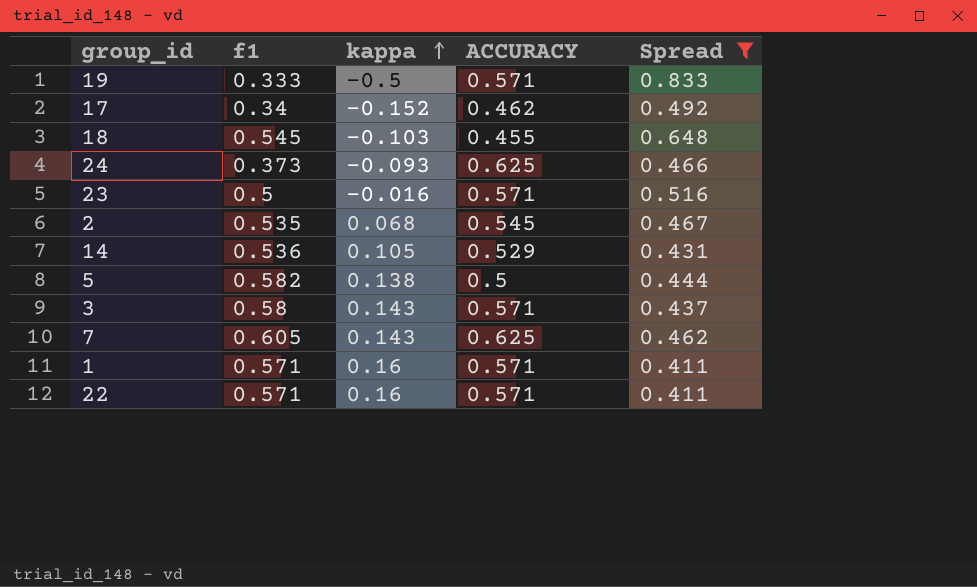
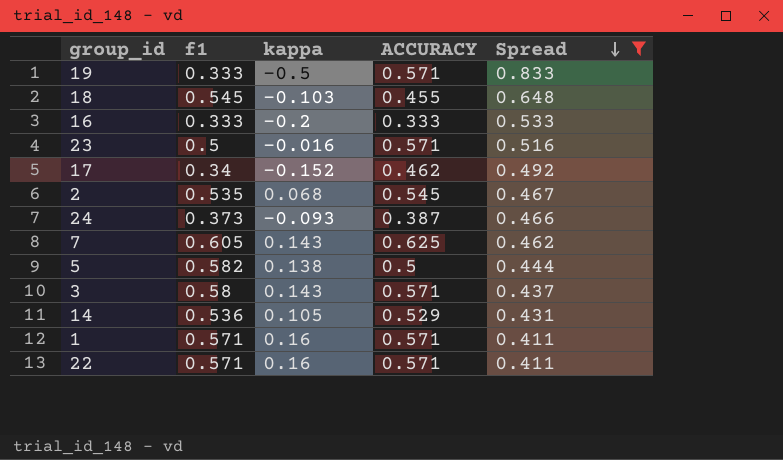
row order: kappa ascending -> Spread descending
row 16: none -> 0.333 | -0.2 | 0.333 | 0.533
24 | ACCURACY: 0.625 -> 0.387

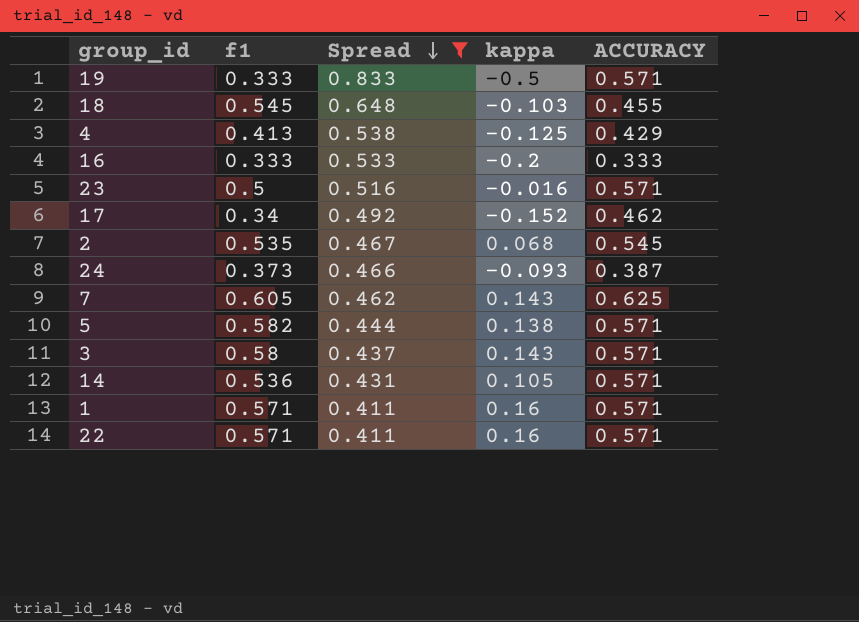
column Spread | position: 5 -> 3
row 4: none -> 0.413 | 0.538 | -0.125 | 0.429
5 | ACCURACY: 0.5 -> 0.571
14 | ACCURACY: 0.529 -> 0.571

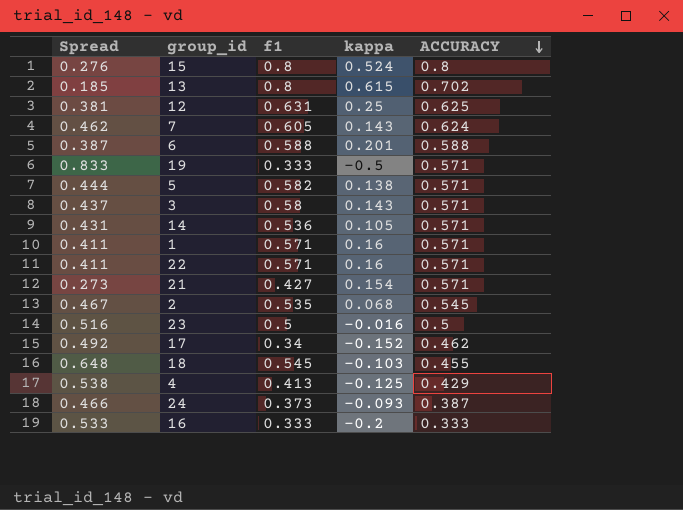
filter: Spread >= 0.411 -> none
row order: Spread descending -> ACCURACY descending
column Spread | position: 3 -> 1
7 | ACCURACY: 0.625 -> 0.624
23 | ACCURACY: 0.571 -> 0.5

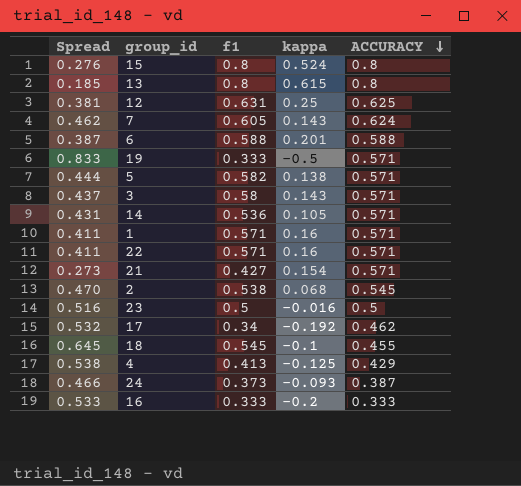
13 | ACCURACY: 0.702 -> 0.8
2 | Spread: 0.467 -> 0.470
2 | f1: 0.535 -> 0.538
17 | Spread: 0.492 -> 0.532
17 | kappa: -0.152 -> -0.192
18 | Spread: 0.648 -> 0.645
18 | kappa: -0.103 -> -0.1

